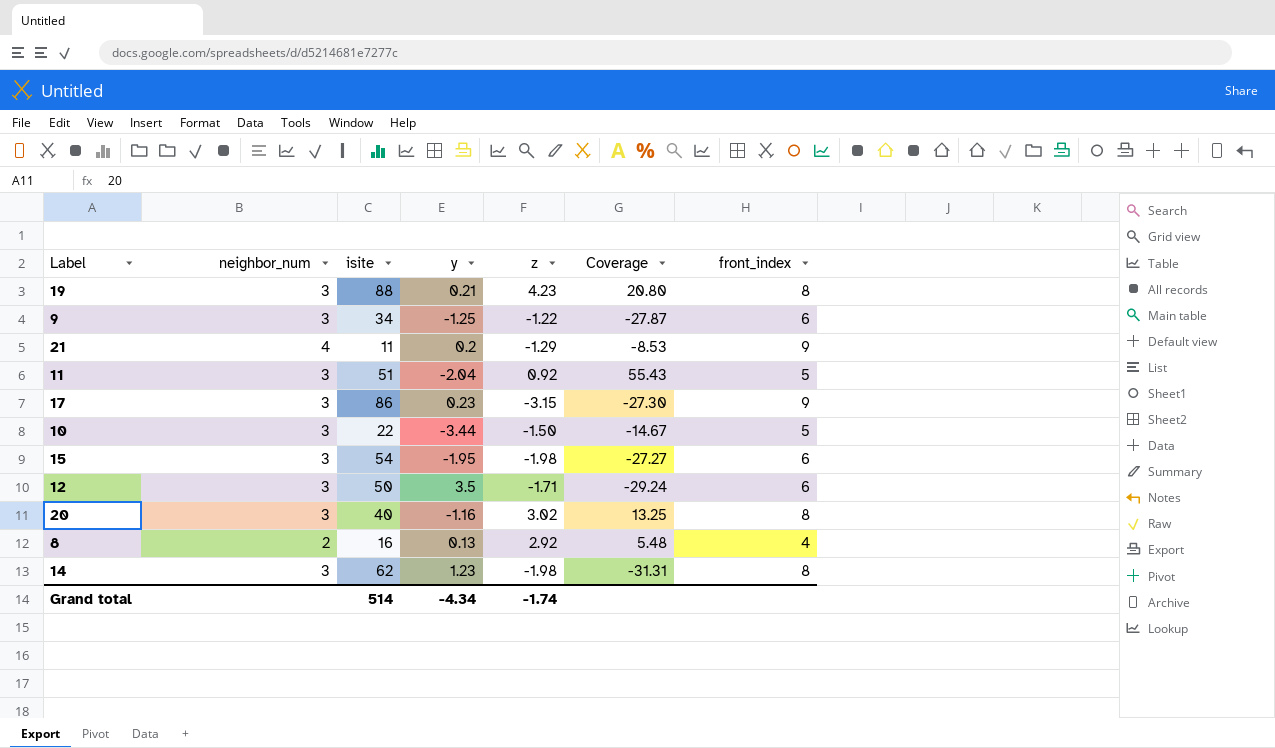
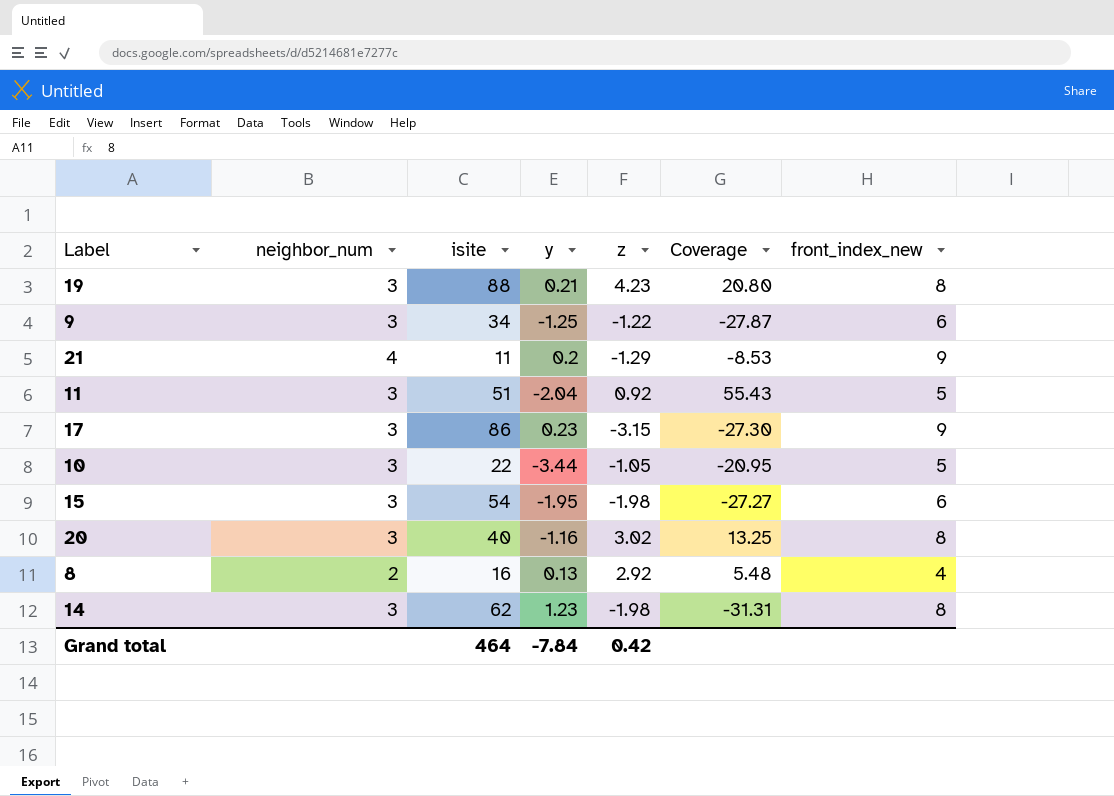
column name: front_index -> front_index_new
row 12: 3 | 50 | 3.5 | -1.71 | -29.24 | 6 -> none
10 | z: -1.50 -> -1.05
10 | Coverage: -14.67 -> -20.95
Grand total | isite: 514 -> 464
Grand total | y: -4.34 -> -7.84
Grand total | z: -1.74 -> 0.42

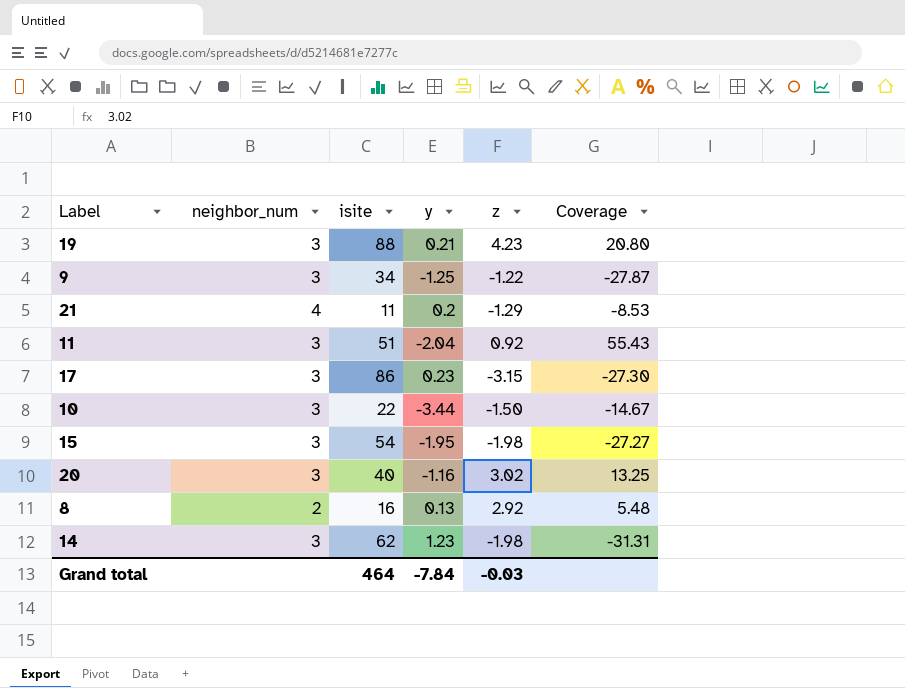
column front_index_new | position: 7 -> none
10 | z: -1.05 -> -1.50
10 | Coverage: -20.95 -> -14.67
Grand total | z: 0.42 -> -0.03

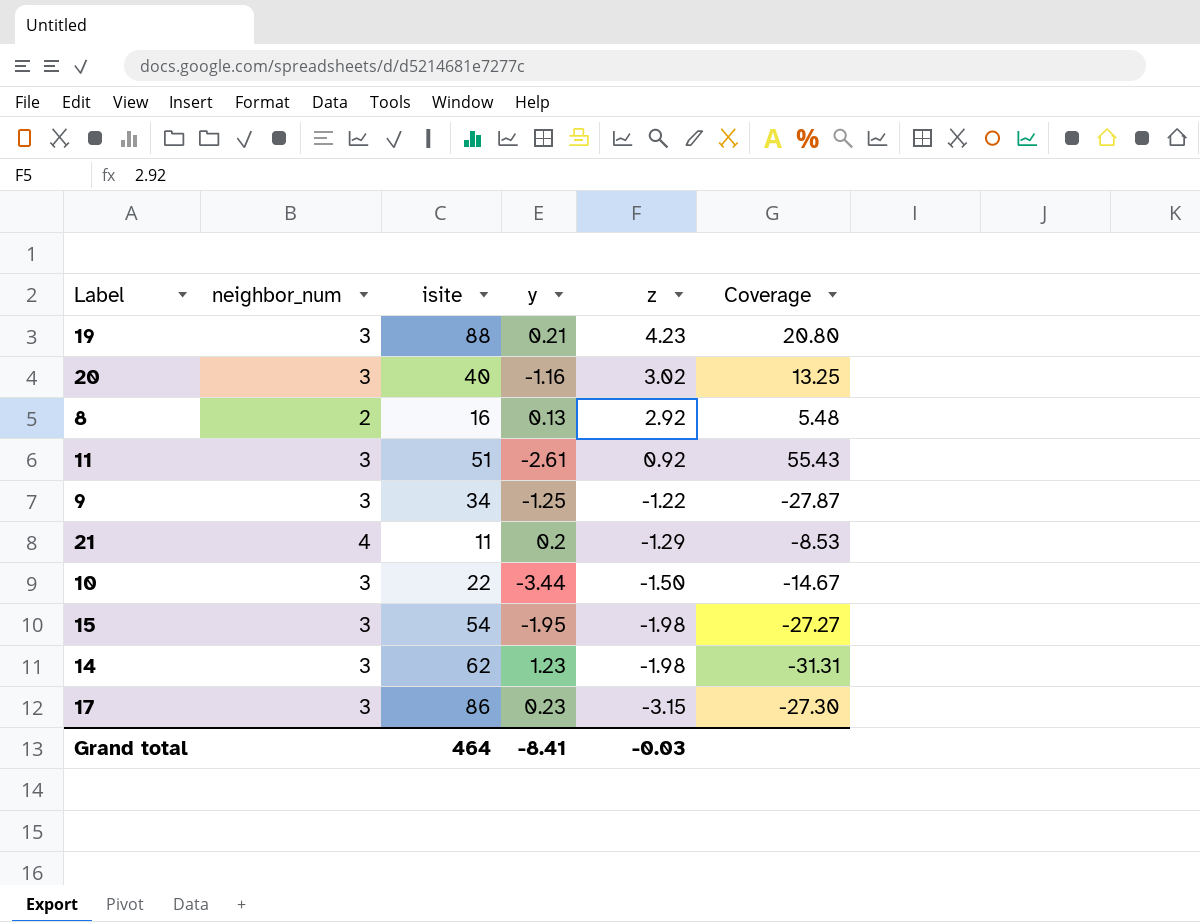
row order: none -> z descending
11 | y: -2.04 -> -2.61
Grand total | y: -7.84 -> -8.41

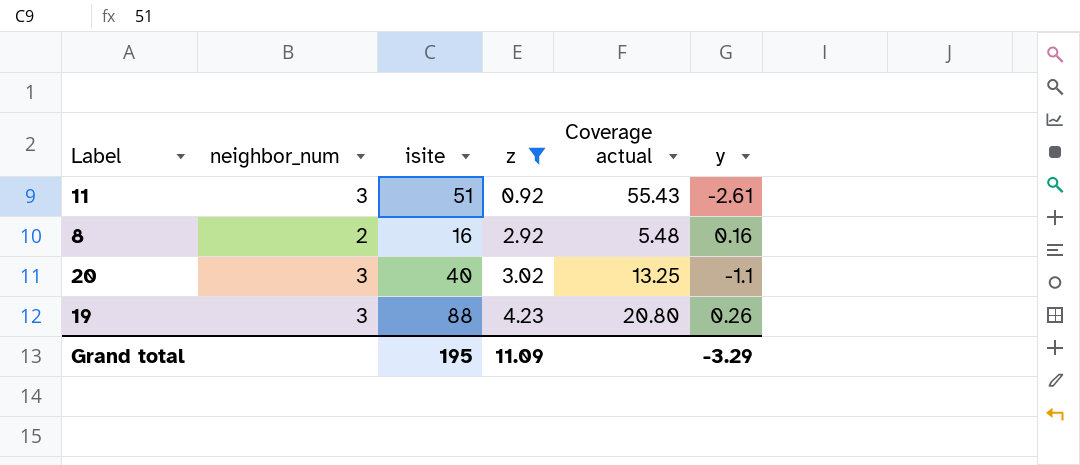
filter: none -> z >= 0.92
row order: z descending -> z ascending
column name: Coverage -> Coverage actual
column y | position: 4 -> 6
8 | y: 0.13 -> 0.16
20 | y: -1.16 -> -1.1
19 | y: 0.21 -> 0.26
Grand total | isite: 464 -> 195
Grand total | z: -0.03 -> 11.09
Grand total | y: -8.41 -> -3.29

